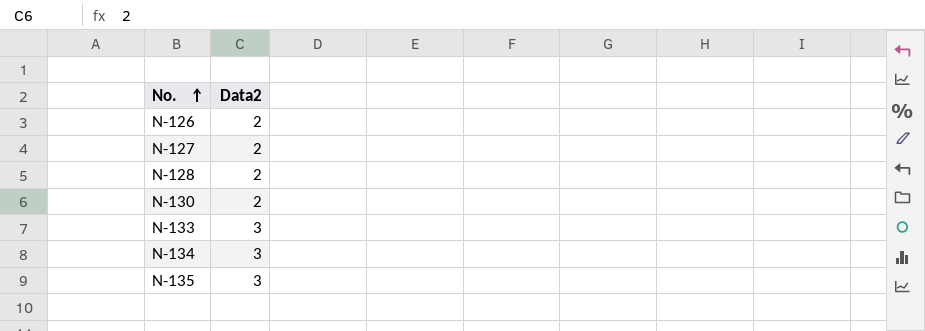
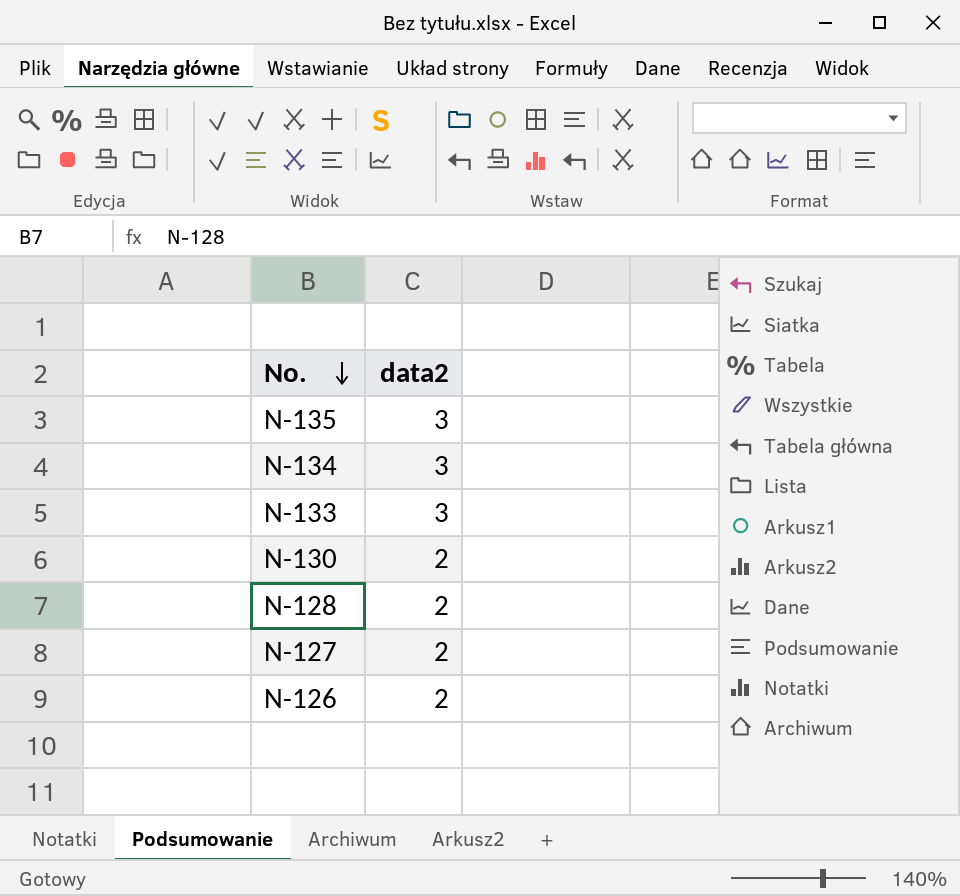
row order: No. ascending -> No. descending
column name: Data2 -> data2

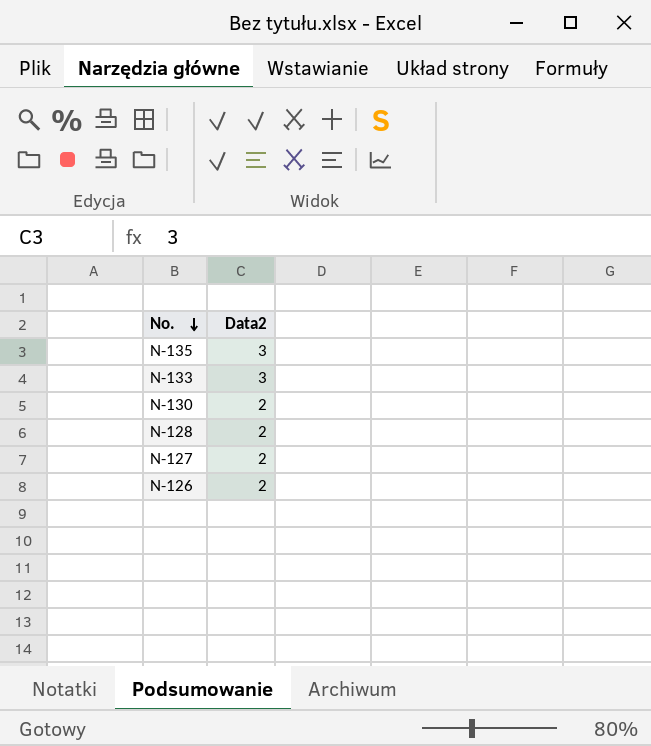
column name: data2 -> Data2
row N-134: 3 -> none

